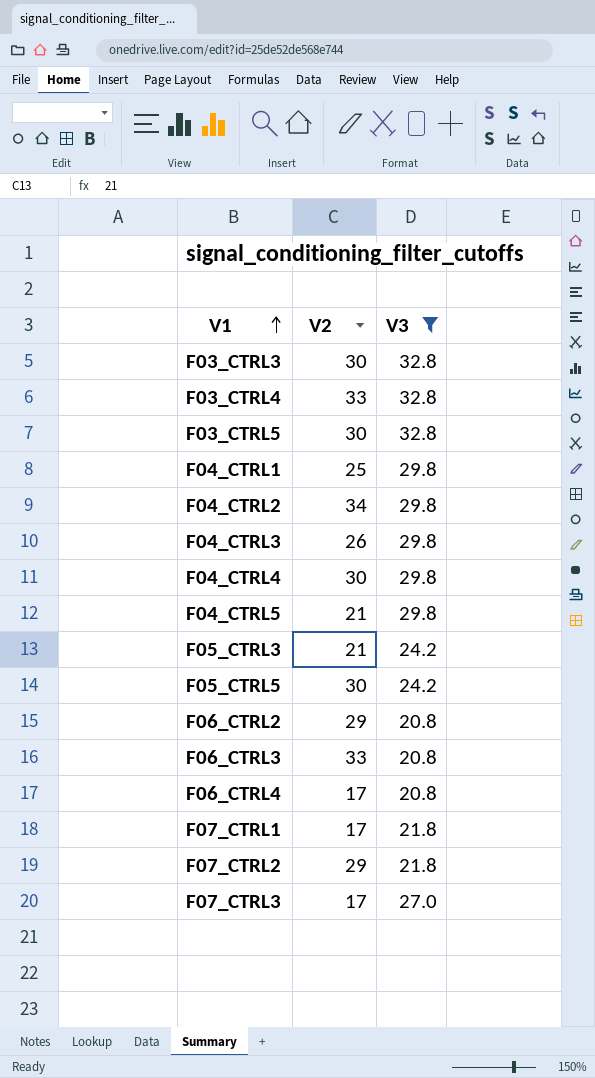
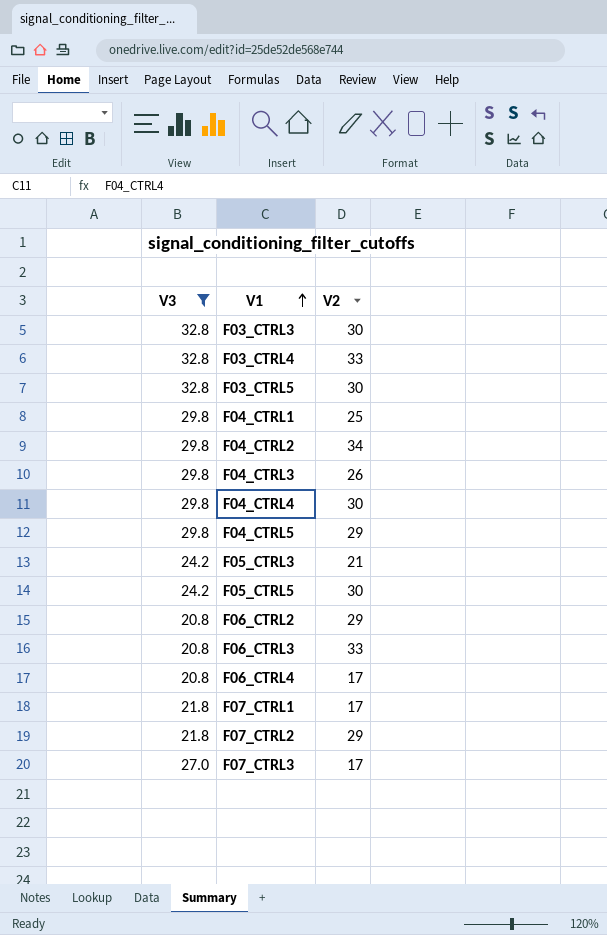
column V3 | position: 3 -> 1
F04_CTRL5 | V2: 21 -> 29

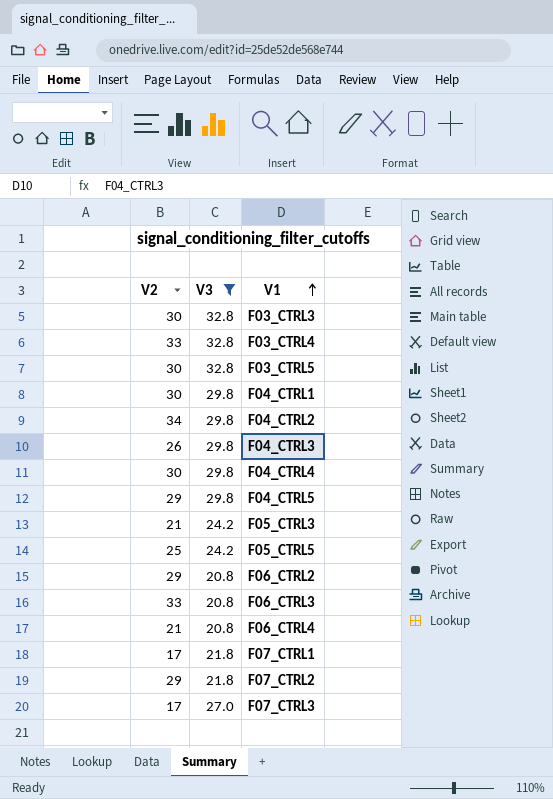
column V2 | position: 3 -> 1
F04_CTRL1 | V2: 25 -> 30
F05_CTRL5 | V2: 30 -> 25
F06_CTRL4 | V2: 17 -> 21

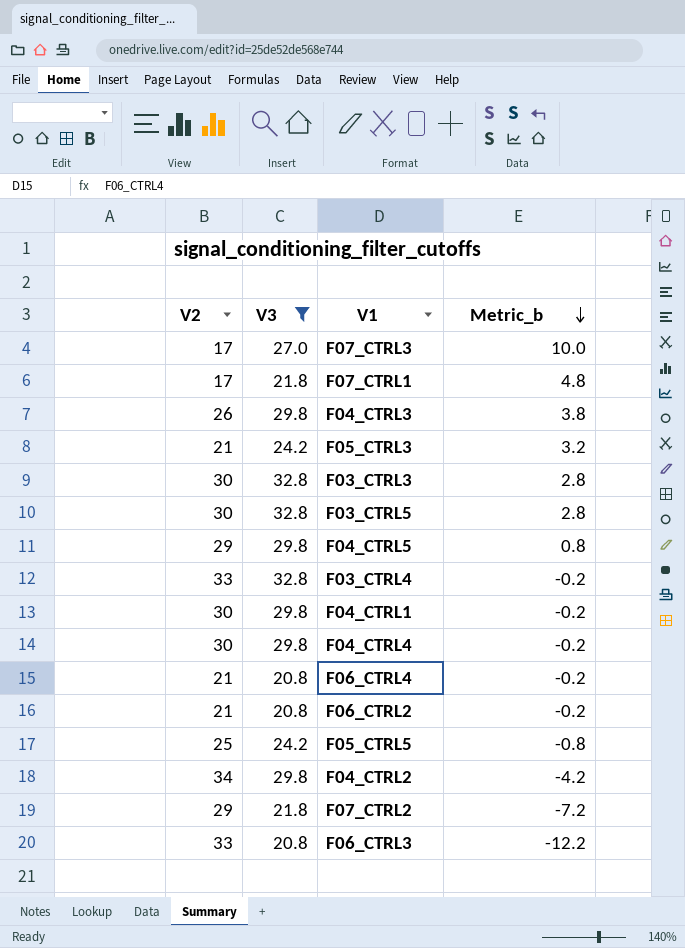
row order: V1 ascending -> Metric_b descending
column Metric_b | formula: none -> [V3] - [V2]
F06_CTRL2 | V2: 29 -> 21

